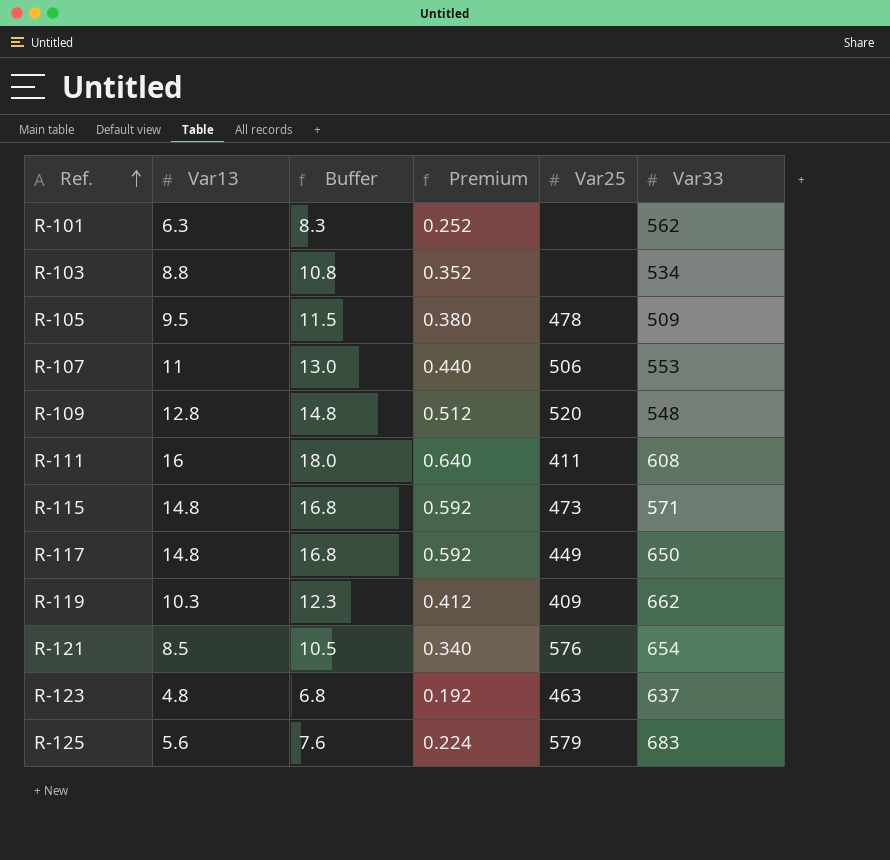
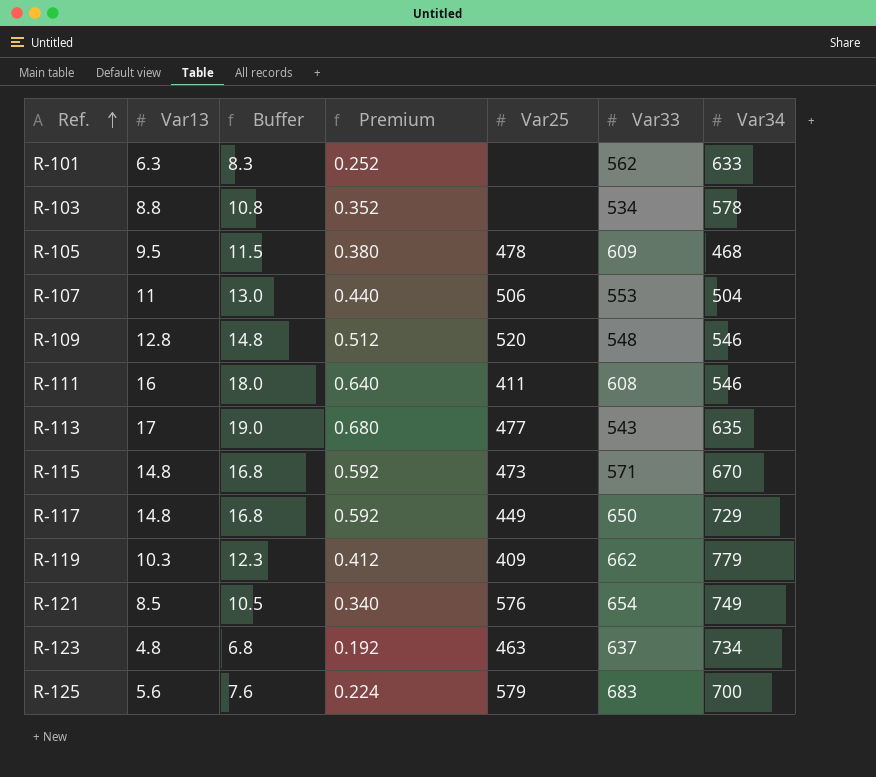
column Var34 | position: none -> 7
R-105 | Var33: 509 -> 609
row R-113: none -> 17 | 19.0 | 0.680 | 477 | 543 | 635

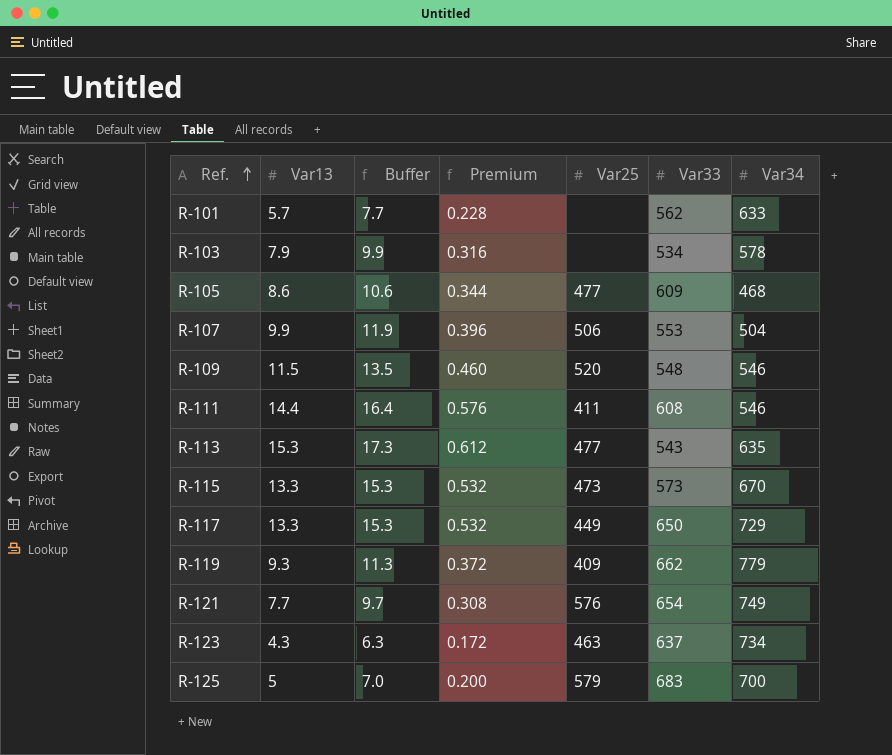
R-101 | Var13: 6.3 -> 5.7
R-101 | Buffer: 8.3 -> 7.7
R-101 | Premium: 0.252 -> 0.228
R-103 | Var13: 8.8 -> 7.9
R-103 | Buffer: 10.8 -> 9.9
R-103 | Premium: 0.352 -> 0.316
R-105 | Var13: 9.5 -> 8.6
R-105 | Buffer: 11.5 -> 10.6
R-105 | Premium: 0.380 -> 0.344
R-105 | Var25: 478 -> 477
R-107 | Var13: 11 -> 9.9
R-107 | Buffer: 13.0 -> 11.9
R-107 | Premium: 0.440 -> 0.396
R-109 | Var13: 12.8 -> 11.5
R-109 | Buffer: 14.8 -> 13.5
R-109 | Premium: 0.512 -> 0.460
R-111 | Var13: 16 -> 14.4
R-111 | Buffer: 18.0 -> 16.4
R-111 | Premium: 0.640 -> 0.576
R-113 | Var13: 17 -> 15.3
R-113 | Buffer: 19.0 -> 17.3
R-113 | Premium: 0.680 -> 0.612
R-115 | Var13: 14.8 -> 13.3
R-115 | Buffer: 16.8 -> 15.3
R-115 | Premium: 0.592 -> 0.532
R-115 | Var33: 571 -> 573
R-117 | Var13: 14.8 -> 13.3
R-117 | Buffer: 16.8 -> 15.3
R-117 | Premium: 0.592 -> 0.532
R-119 | Var13: 10.3 -> 9.3
R-119 | Buffer: 12.3 -> 11.3
R-119 | Premium: 0.412 -> 0.372
R-121 | Var13: 8.5 -> 7.7
R-121 | Buffer: 10.5 -> 9.7
R-121 | Premium: 0.340 -> 0.308
R-123 | Var13: 4.8 -> 4.3
R-123 | Buffer: 6.8 -> 6.3
R-123 | Premium: 0.192 -> 0.172
R-125 | Var13: 5.6 -> 5
R-125 | Buffer: 7.6 -> 7.0
R-125 | Premium: 0.224 -> 0.200

